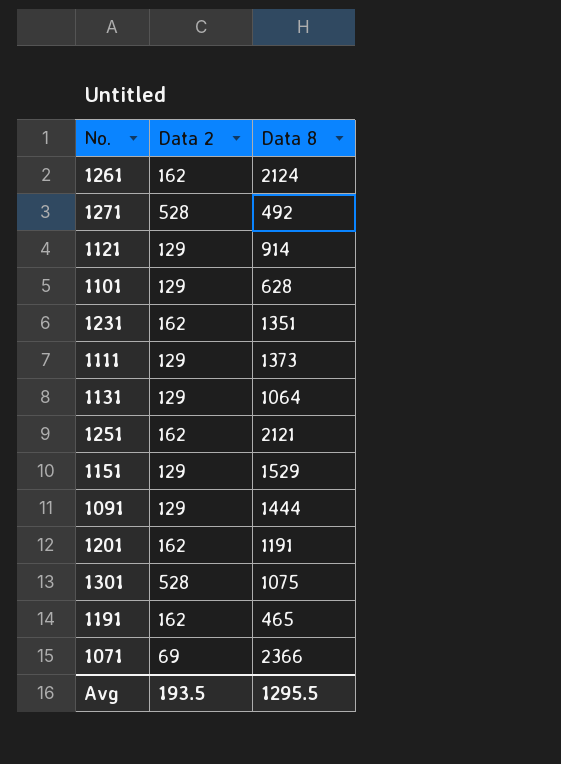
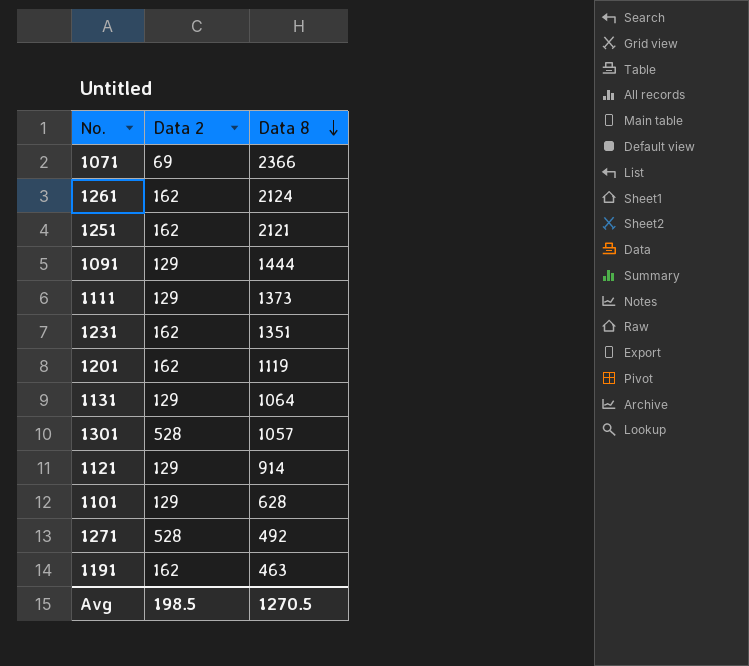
row order: none -> Data 8 descending
row 1151: 129 | 1529 -> none
1201 | Data 8: 1191 -> 1119
1301 | Data 8: 1075 -> 1057
1191 | Data 8: 465 -> 463
Avg | Data 2: 193.5 -> 198.5
Avg | Data 8: 1295.5 -> 1270.5

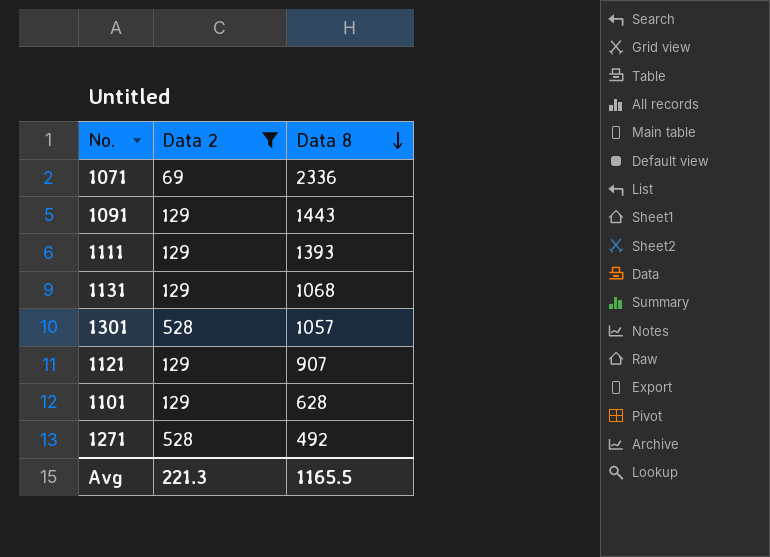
filter: none -> Data 2 != 162
1071 | Data 8: 2366 -> 2336
1091 | Data 8: 1444 -> 1443
1111 | Data 8: 1373 -> 1393
1131 | Data 8: 1064 -> 1068
1121 | Data 8: 914 -> 907
Avg | Data 2: 198.5 -> 221.3
Avg | Data 8: 1270.5 -> 1165.5

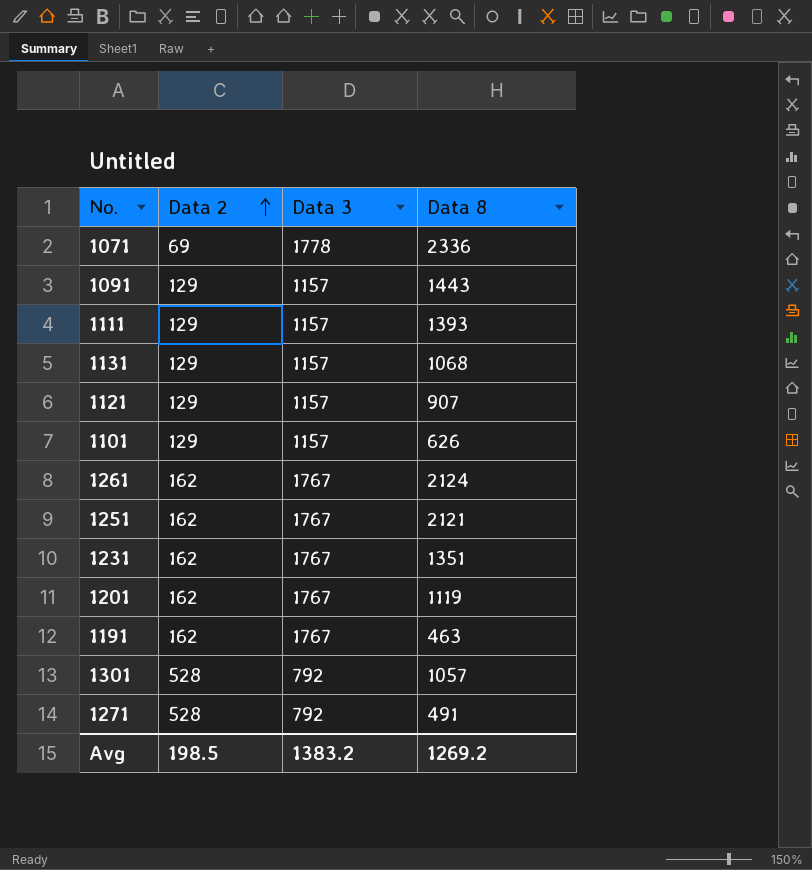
filter: Data 2 != 162 -> none
row order: Data 8 descending -> Data 2 ascending
column Data 3 | position: none -> 3
1101 | Data 8: 628 -> 626
1271 | Data 8: 492 -> 491
Avg | Data 2: 221.3 -> 198.5
Avg | Data 8: 1165.5 -> 1269.2

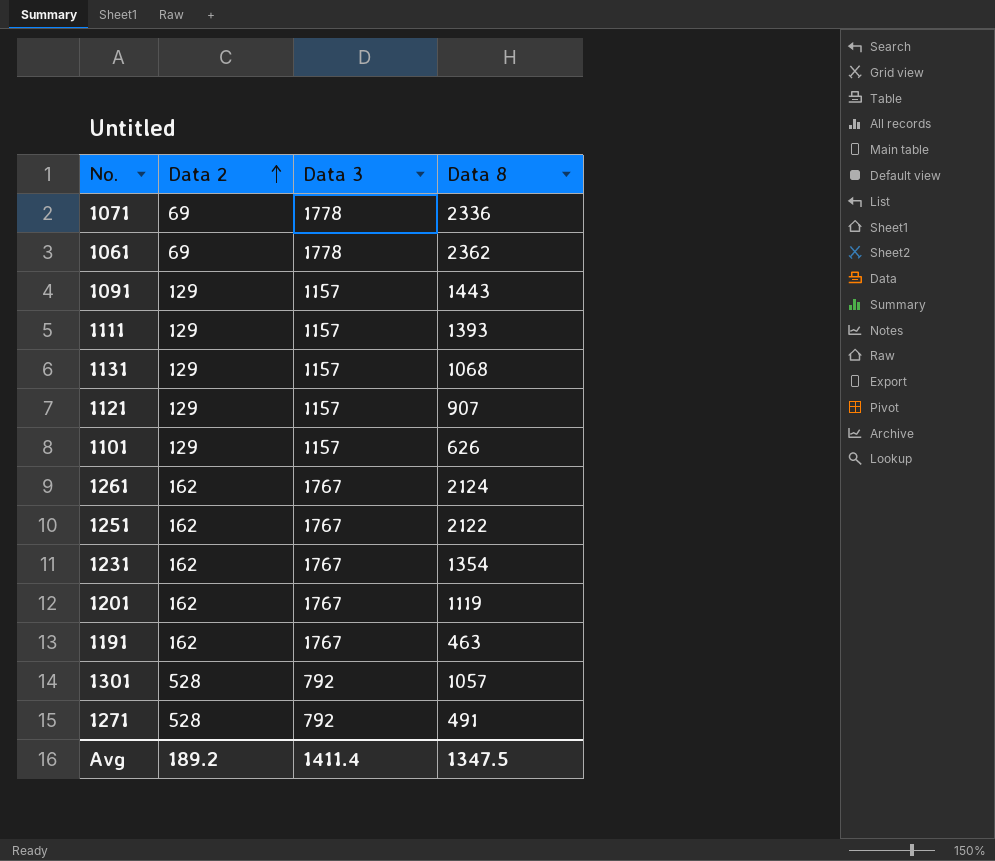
row 1061: none -> 69 | 1778 | 2362
1251 | Data 8: 2121 -> 2122
1231 | Data 8: 1351 -> 1354
Avg | Data 2: 198.5 -> 189.2
Avg | Data 3: 1383.2 -> 1411.4
Avg | Data 8: 1269.2 -> 1347.5

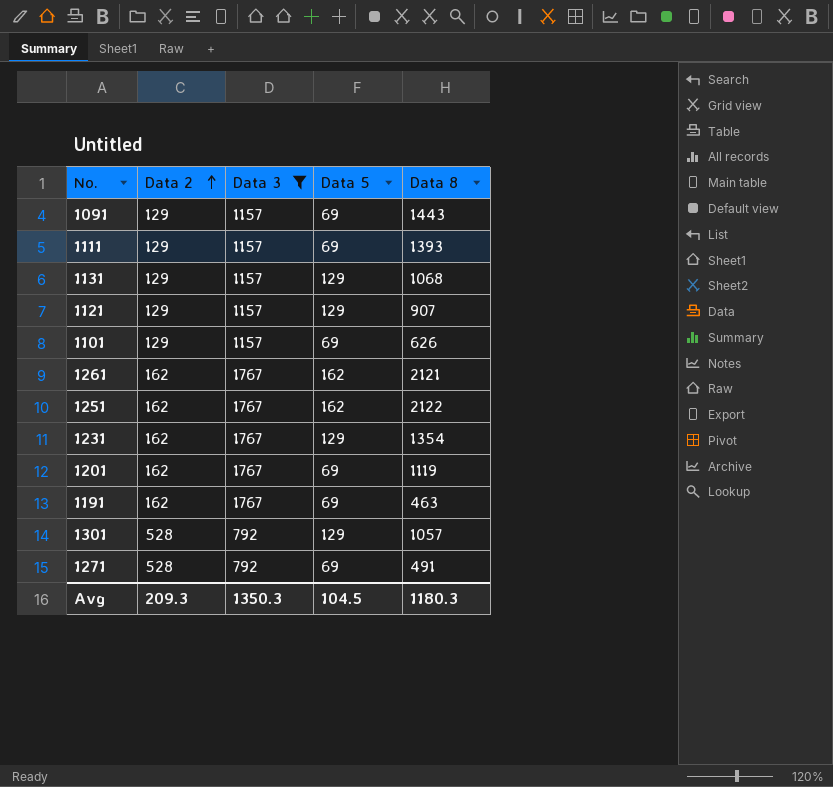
filter: none -> Data 3 != 1778
column Data 5 | position: none -> 4
1261 | Data 8: 2124 -> 2121
Avg | Data 2: 189.2 -> 209.3
Avg | Data 3: 1411.4 -> 1350.3
Avg | Data 8: 1347.5 -> 1180.3

